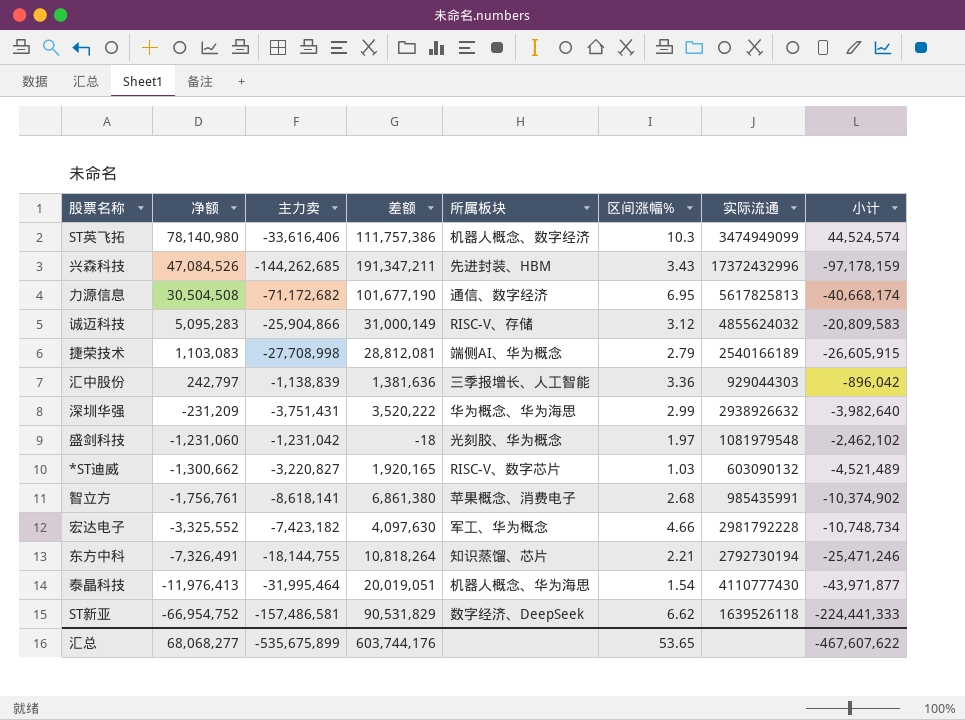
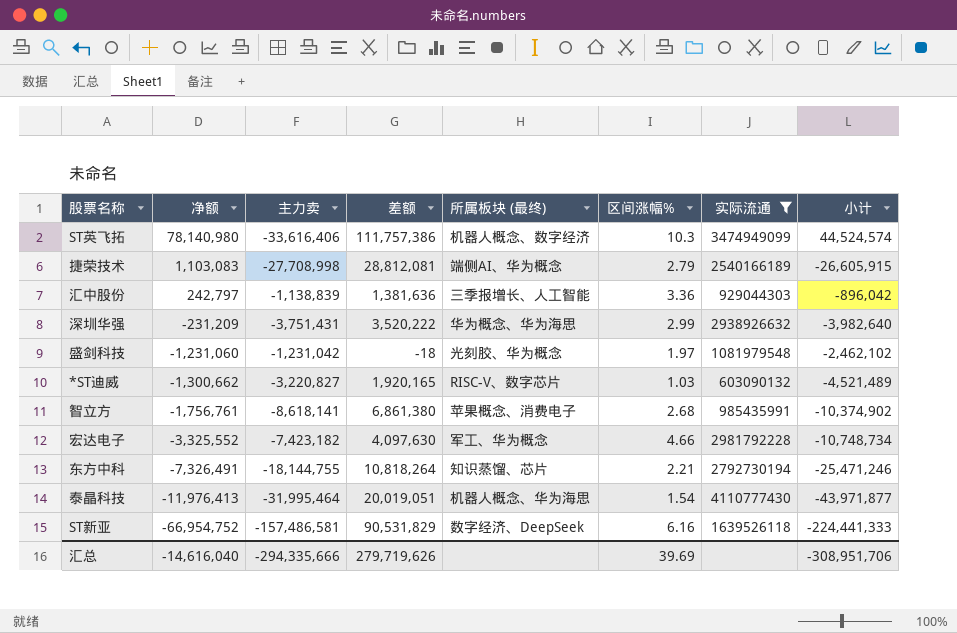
filter: none -> 实际流通 <= 4110777430
column name: 所属板块 -> 所属板块 (最终)
ST新亚 | 区间涨幅%: 6.62 -> 6.16
汇总 | 净额: 68,068,277 -> -14,616,040
汇总 | 主力卖: -535,675,899 -> -294,335,666
汇总 | 差额: 603,744,176 -> 279,719,626
汇总 | 区间涨幅%: 53.65 -> 39.69
汇总 | 小计: -467,607,622 -> -308,951,706

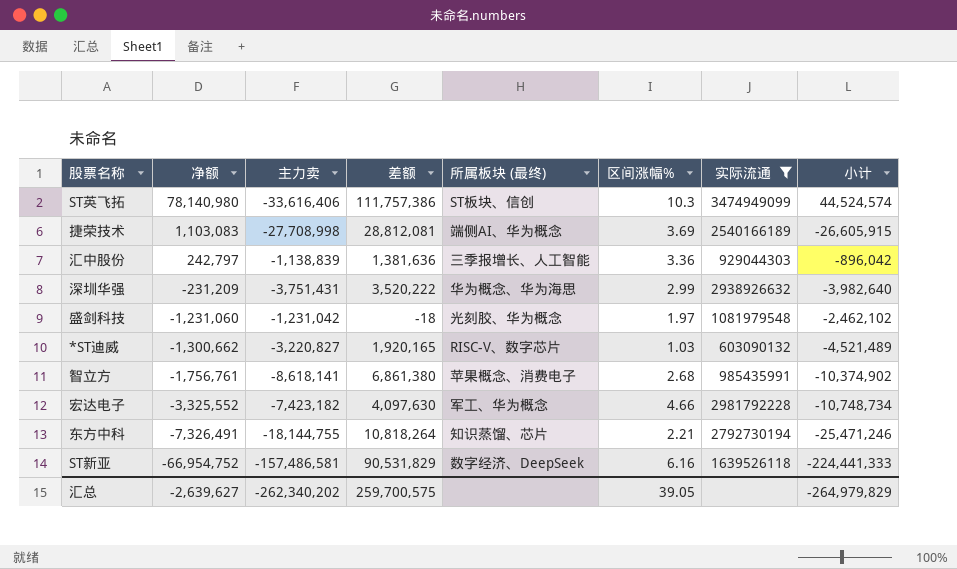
row 泰晶科技: -11,976,413 | -31,995,464 | 20,019,051 | 机器人概念、华为海思 | 1.54 | 4110777430 | -43,971,877 -> none
ST英飞拓 | 所属板块 (最终): 机器人概念、数字经济 -> ST板块、信创
捷荣技术 | 区间涨幅%: 2.79 -> 3.69
汇总 | 净额: -14,616,040 -> -2,639,627
汇总 | 主力卖: -294,335,666 -> -262,340,202
汇总 | 差额: 279,719,626 -> 259,700,575
汇总 | 区间涨幅%: 39.69 -> 39.05
汇总 | 小计: -308,951,706 -> -264,979,829

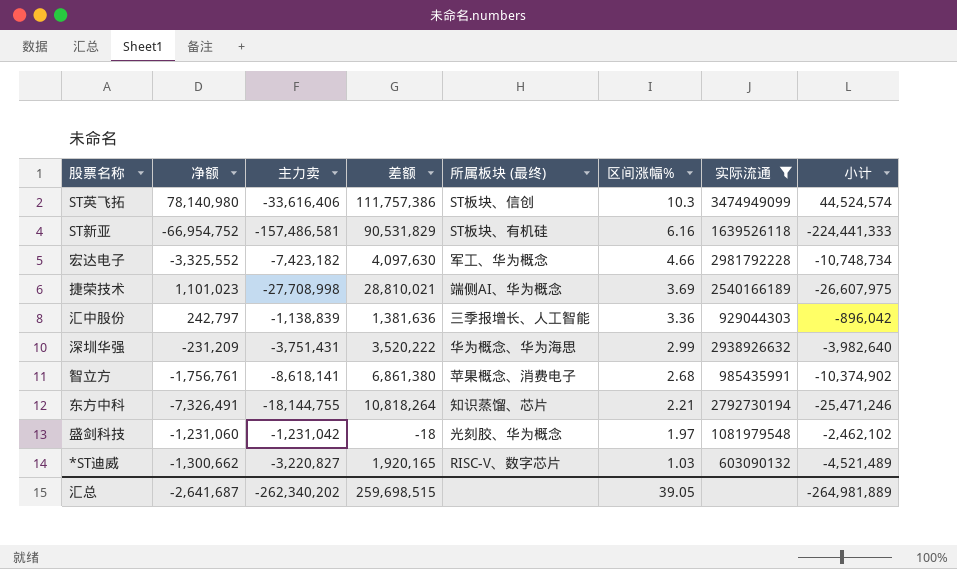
row order: 净额 descending -> 区间涨幅% descending
ST新亚 | 所属板块 (最终): 数字经济、DeepSeek -> ST板块、有机硅
捷荣技术 | 净额: 1,103,083 -> 1,101,023
捷荣技术 | 差额: 28,812,081 -> 28,810,021
捷荣技术 | 小计: -26,605,915 -> -26,607,975
汇总 | 净额: -2,639,627 -> -2,641,687
汇总 | 差额: 259,700,575 -> 259,698,515
汇总 | 小计: -264,979,829 -> -264,981,889

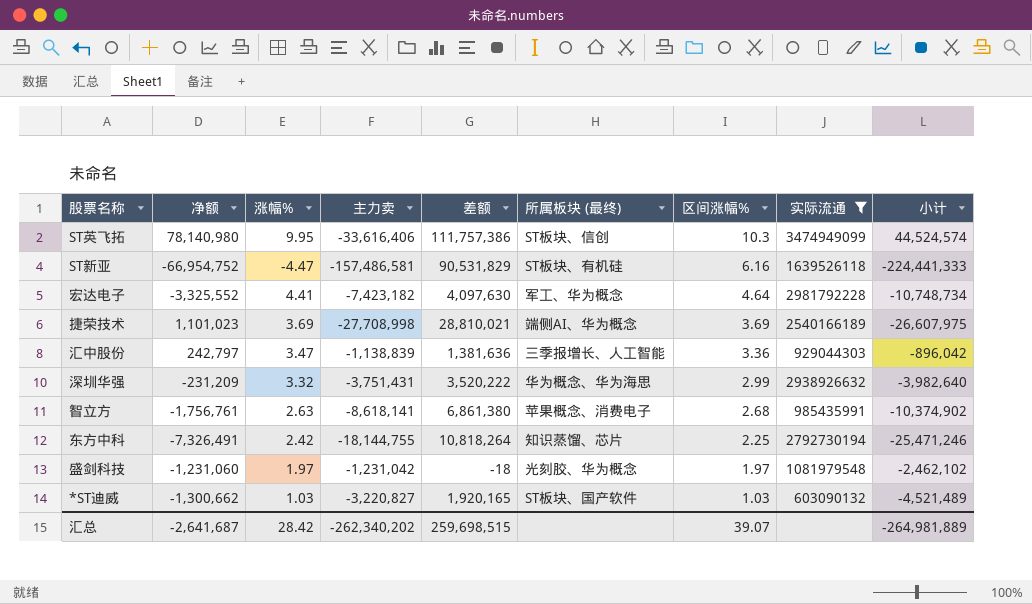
column 涨幅% | position: none -> 3
宏达电子 | 区间涨幅%: 4.66 -> 4.64
东方中科 | 区间涨幅%: 2.21 -> 2.25
*ST迪威 | 所属板块 (最终): RISC-V、数字芯片 -> ST板块、国产软件
汇总 | 区间涨幅%: 39.05 -> 39.07

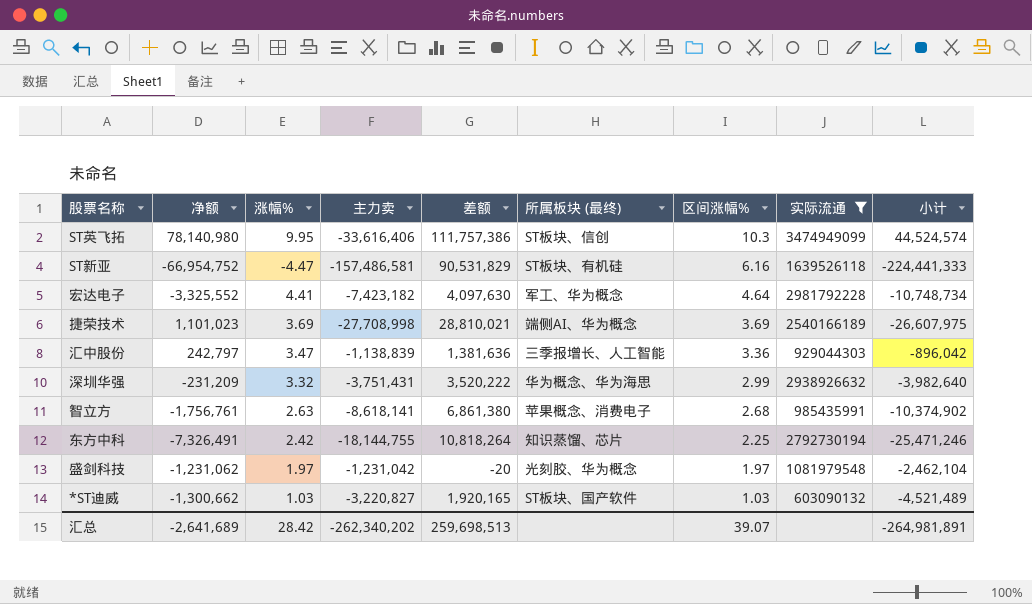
盛剑科技 | 净额: -1,231,060 -> -1,231,062
盛剑科技 | 差额: -18 -> -20
盛剑科技 | 小计: -2,462,102 -> -2,462,104
汇总 | 净额: -2,641,687 -> -2,641,689
汇总 | 差额: 259,698,515 -> 259,698,513
汇总 | 小计: -264,981,889 -> -264,981,891

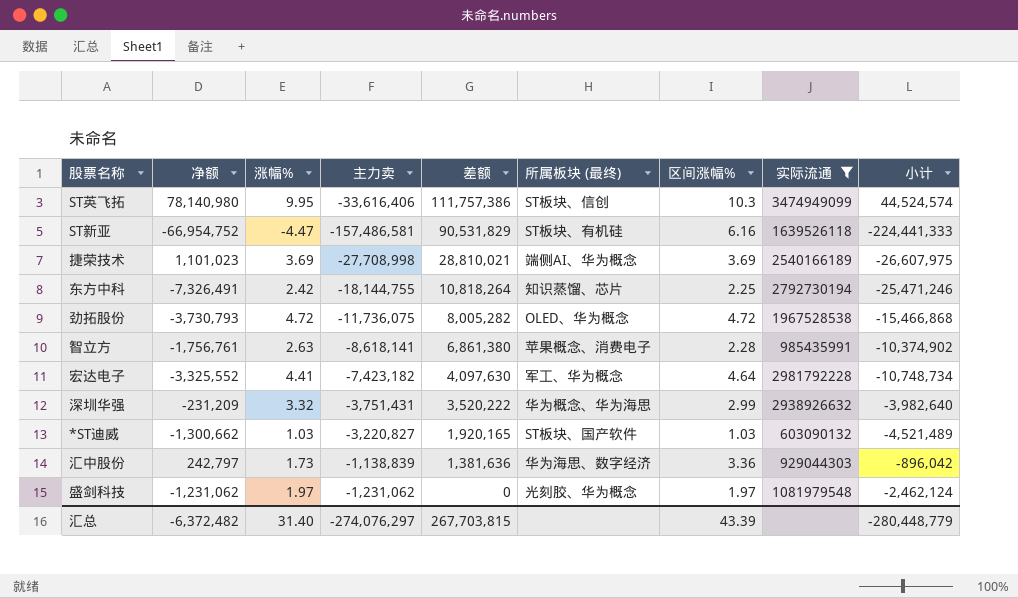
row order: 区间涨幅% descending -> 差额 descending
row 劲拓股份: none -> -3,730,793 | 4.72 | -11,736,075 | 8,005,282 | OLED、华为概念 | 4.72 | 1967528538 | -15,466,868
智立方 | 区间涨幅%: 2.68 -> 2.28
汇中股份 | 涨幅%: 3.47 -> 1.73
汇中股份 | 所属板块 (最终): 三季报增长、人工智能 -> 华为海思、数字经济
盛剑科技 | 主力卖: -1,231,042 -> -1,231,062
盛剑科技 | 差额: -20 -> 0
盛剑科技 | 小计: -2,462,104 -> -2,462,124
汇总 | 净额: -2,641,689 -> -6,372,482
汇总 | 涨幅%: 28.42 -> 31.40
汇总 | 主力卖: -262,340,202 -> -274,076,297
汇总 | 差额: 259,698,513 -> 267,703,815
汇总 | 区间涨幅%: 39.07 -> 43.39
汇总 | 小计: -264,981,891 -> -280,448,779

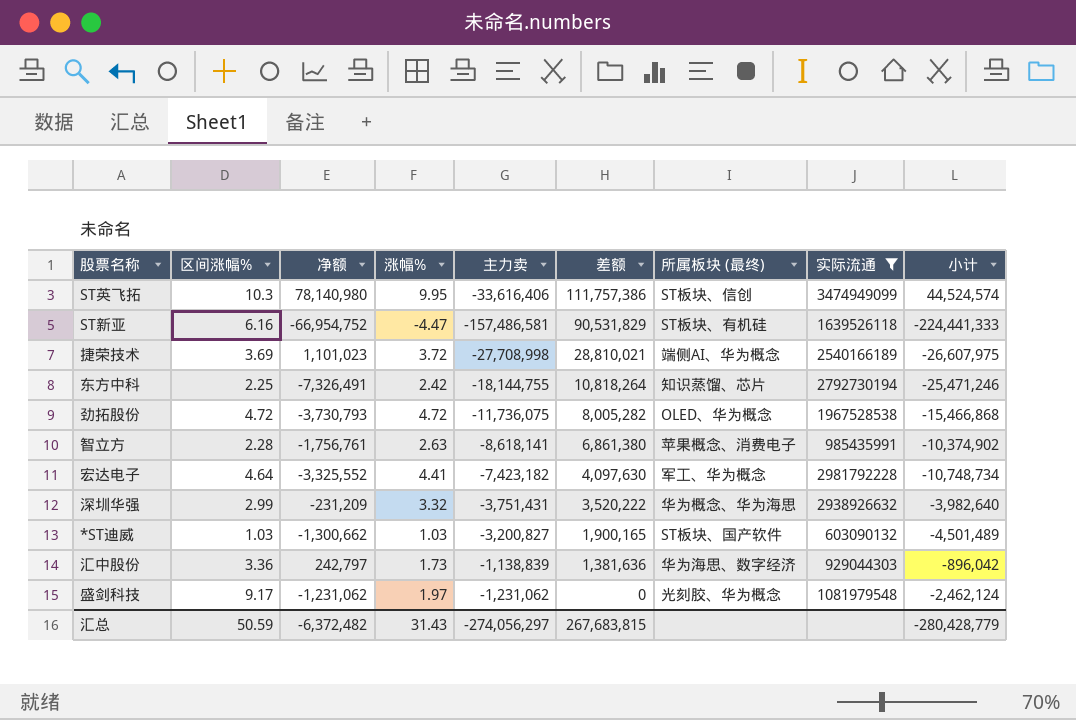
column 区间涨幅% | position: 7 -> 2
捷荣技术 | 涨幅%: 3.69 -> 3.72
*ST迪威 | 主力卖: -3,220,827 -> -3,200,827
*ST迪威 | 差额: 1,920,165 -> 1,900,165
*ST迪威 | 小计: -4,521,489 -> -4,501,489
盛剑科技 | 区间涨幅%: 1.97 -> 9.17
汇总 | 区间涨幅%: 43.39 -> 50.59
汇总 | 涨幅%: 31.40 -> 31.43
汇总 | 主力卖: -274,076,297 -> -274,056,297
汇总 | 差额: 267,703,815 -> 267,683,815
汇总 | 小计: -280,448,779 -> -280,428,779

